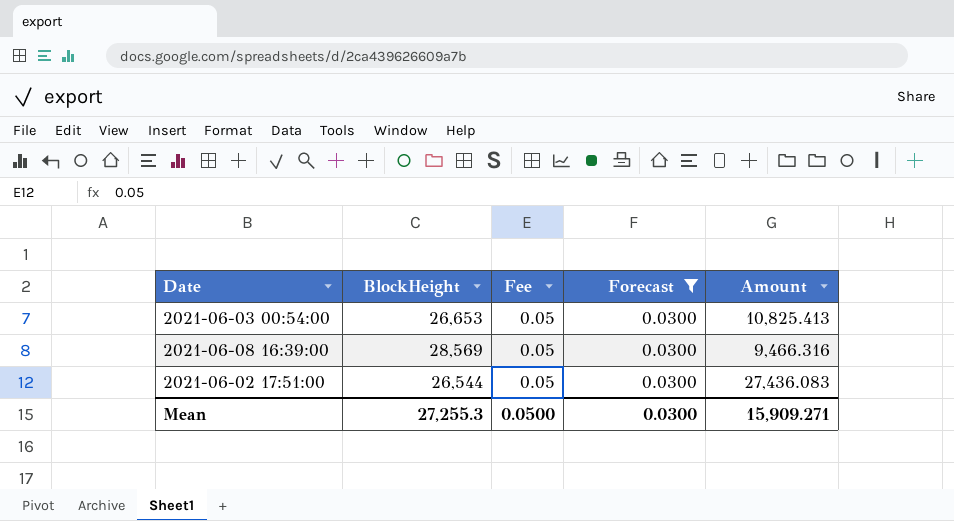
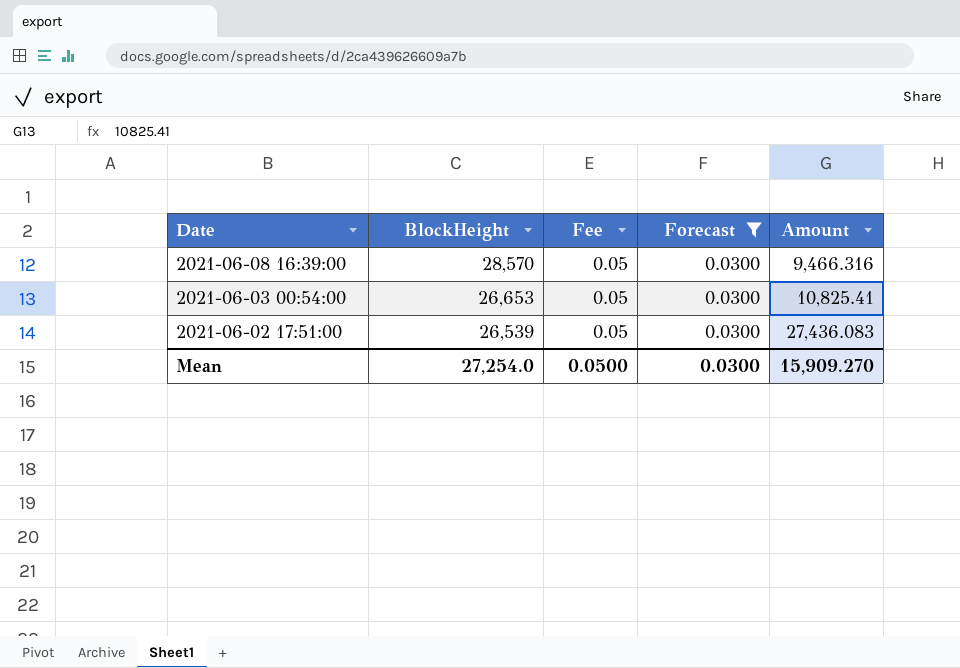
row order: none -> Date descending
2021-06-08 16:39:00 | BlockHeight: 28,569 -> 28,570
2021-06-03 00:54:00 | Amount: 10,825.413 -> 10,825.41
2021-06-02 17:51:00 | BlockHeight: 26,544 -> 26,539
Mean | BlockHeight: 27,255.3 -> 27,254.0
Mean | Amount: 15,909.271 -> 15,909.270

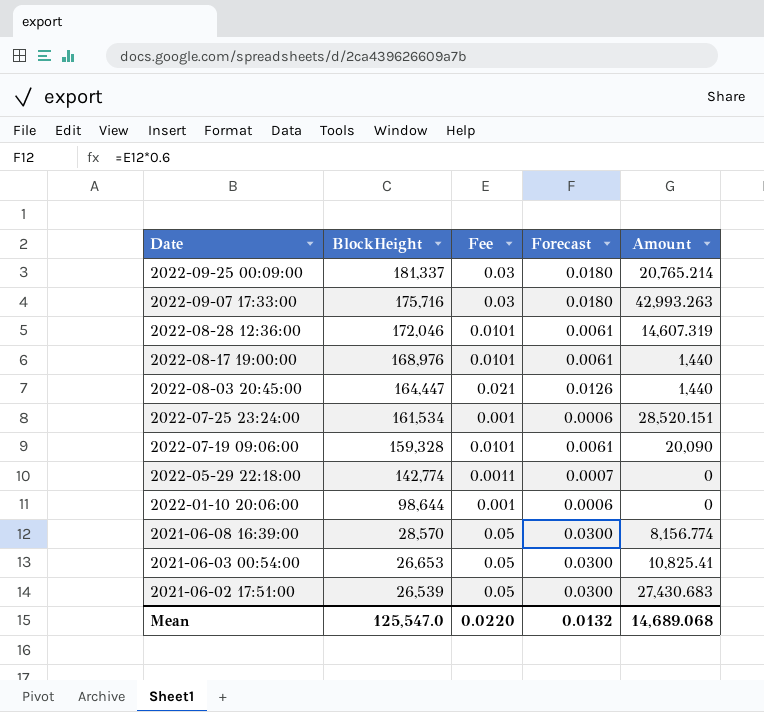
filter: Forecast = 0.0300 -> none
2021-06-08 16:39:00 | Amount: 9,466.316 -> 8,156.774
2021-06-02 17:51:00 | Amount: 27,436.083 -> 27,430.683
Mean | BlockHeight: 27,254.0 -> 125,547.0
Mean | Fee: 0.0500 -> 0.0220
Mean | Forecast: 0.0300 -> 0.0132
Mean | Amount: 15,909.270 -> 14,689.068

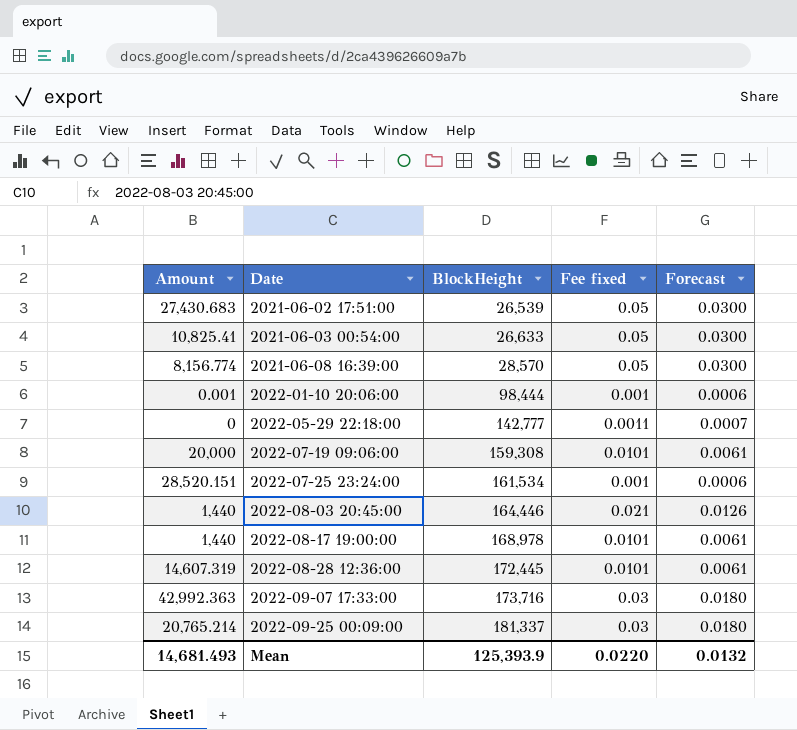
row order: Date descending -> Date ascending
column Amount | position: 5 -> 1
column name: Fee -> Fee fixed
2021-06-03 00:54:00 | BlockHeight: 26,653 -> 26,633
2022-01-10 20:06:00 | Amount: 0 -> 0.001
2022-01-10 20:06:00 | BlockHeight: 98,644 -> 98,444
2022-05-29 22:18:00 | BlockHeight: 142,774 -> 142,777
2022-07-19 09:06:00 | Amount: 20,090 -> 20,000
2022-07-19 09:06:00 | BlockHeight: 159,328 -> 159,308
2022-08-03 20:45:00 | BlockHeight: 164,447 -> 164,446
2022-08-17 19:00:00 | BlockHeight: 168,976 -> 168,978
2022-08-28 12:36:00 | BlockHeight: 172,046 -> 172,445
2022-09-07 17:33:00 | Amount: 42,993.263 -> 42,992.363
2022-09-07 17:33:00 | BlockHeight: 175,716 -> 173,716
Mean | Amount: 14,689.068 -> 14,681.493
Mean | BlockHeight: 125,547.0 -> 125,393.9

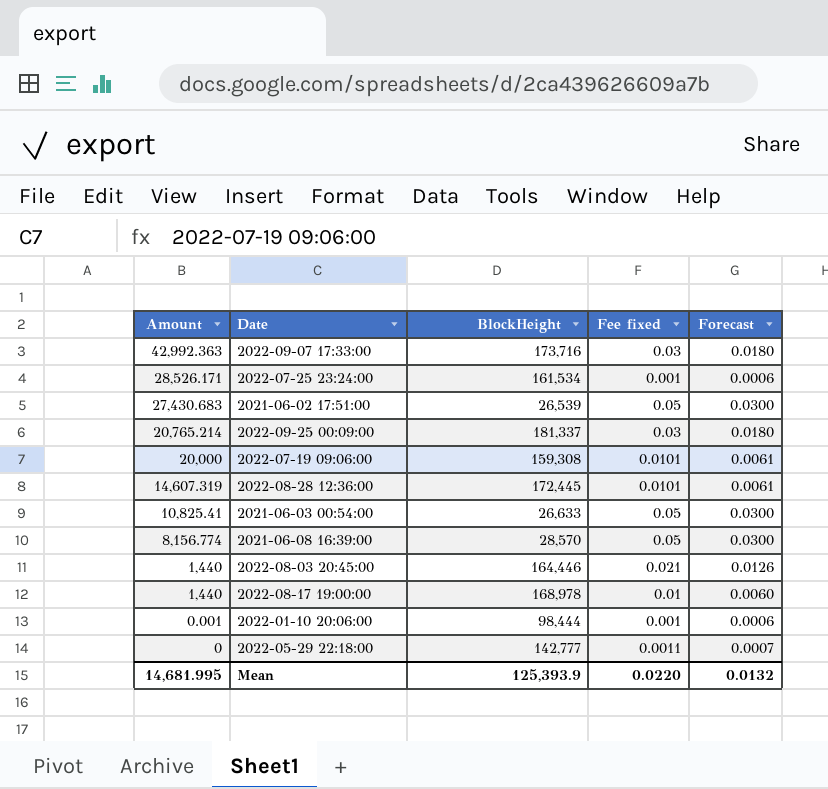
row order: Date ascending -> Amount descending
2022-07-25 23:24:00 | Amount: 28,520.151 -> 28,526.171
2022-08-17 19:00:00 | Fee fixed: 0.0101 -> 0.01
2022-08-17 19:00:00 | Forecast: 0.0061 -> 0.0060
Mean | Amount: 14,681.493 -> 14,681.995

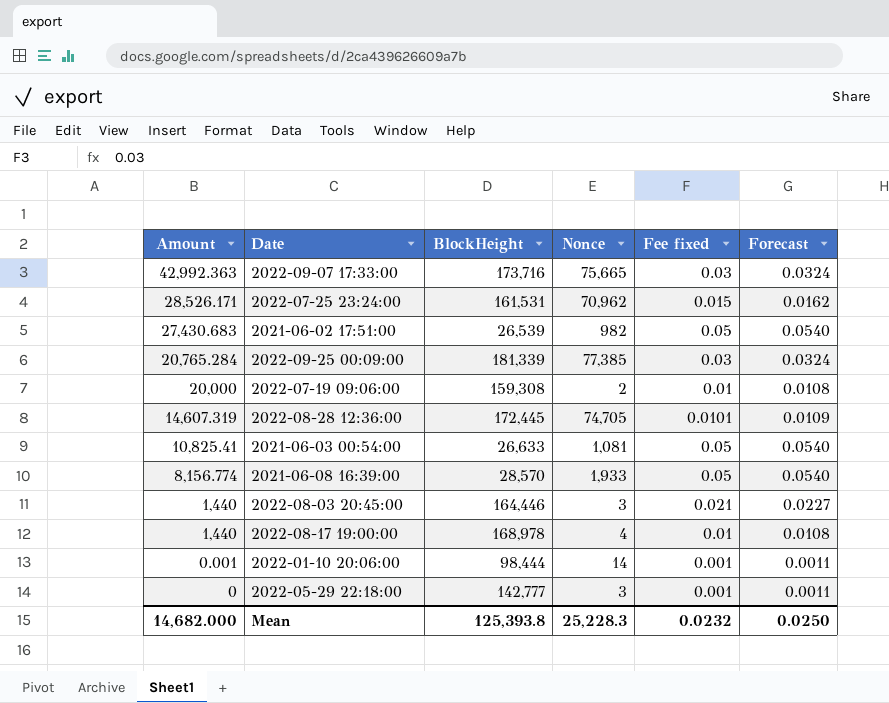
column Nonce | position: none -> 4
column Forecast | formula: [Fee fixed] * 0.6 -> [Fee fixed] * 1.08
2022-07-25 23:24:00 | BlockHeight: 161,534 -> 161,531
2022-07-25 23:24:00 | Fee fixed: 0.001 -> 0.015
2022-09-25 00:09:00 | Amount: 20,765.214 -> 20,765.284
2022-09-25 00:09:00 | BlockHeight: 181,337 -> 181,339
2022-07-19 09:06:00 | Fee fixed: 0.0101 -> 0.01
2022-05-29 22:18:00 | Fee fixed: 0.0011 -> 0.001
Mean | Amount: 14,681.995 -> 14,682.000
Mean | BlockHeight: 125,393.9 -> 125,393.8
Mean | Fee fixed: 0.0220 -> 0.0232
Mean | Forecast: 0.0132 -> 0.0250

